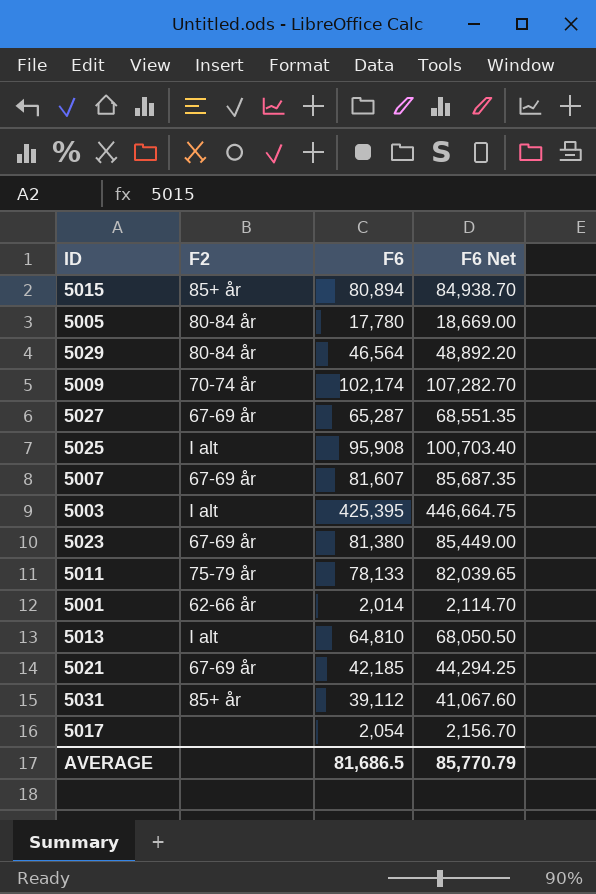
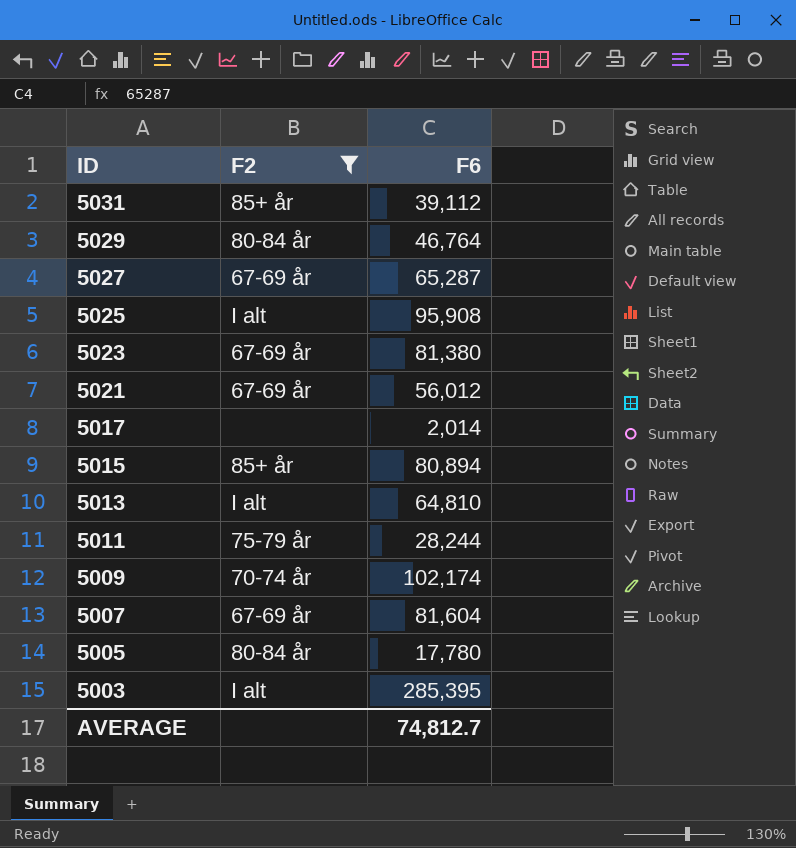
filter: none -> F2 != 62-66 år
row order: none -> ID descending
column F6 Net | formula: [F6] * 1.05 -> none
5029 | F6: 46,564 -> 46,764
5021 | F6: 42,185 -> 56,012
5017 | F6: 2,054 -> 2,014
5011 | F6: 78,133 -> 28,244
5007 | F6: 81,607 -> 81,604
5003 | F6: 425,395 -> 285,395
AVERAGE | F6: 81,686.5 -> 74,812.7

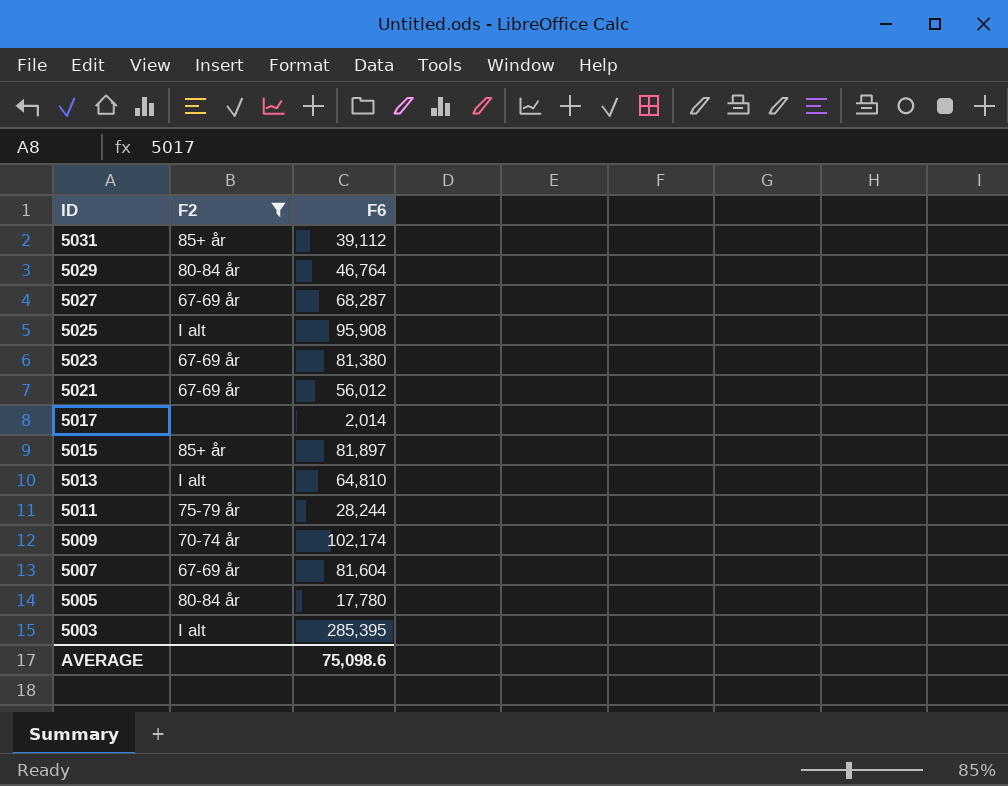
5027 | F6: 65,287 -> 68,287
5015 | F6: 80,894 -> 81,897
AVERAGE | F6: 74,812.7 -> 75,098.6

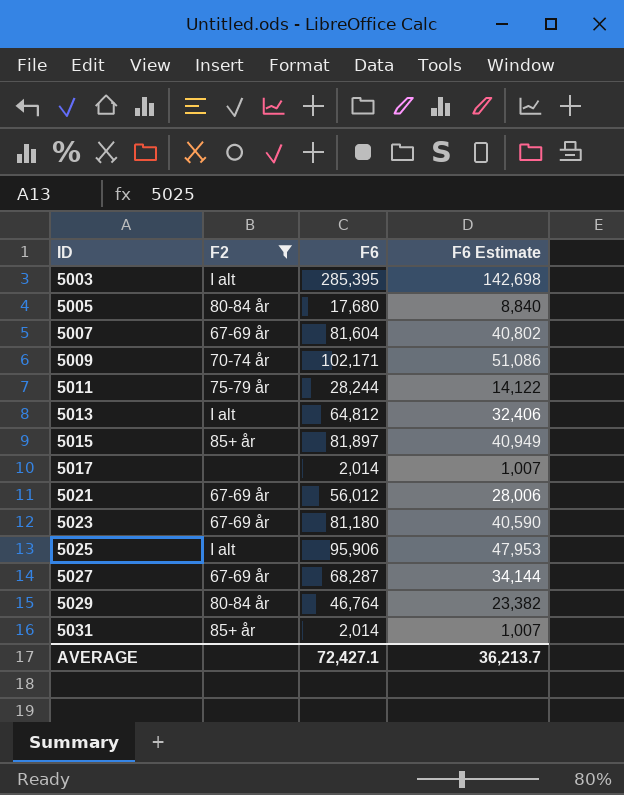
row order: ID descending -> ID ascending
column F6 Estimate | formula: none -> [F6] * 0.5
5005 | F6: 17,780 -> 17,680
5009 | F6: 102,174 -> 102,171
5013 | F6: 64,810 -> 64,812
5023 | F6: 81,380 -> 81,180
5025 | F6: 95,908 -> 95,906
5031 | F6: 39,112 -> 2,014
AVERAGE | F6: 75,098.6 -> 72,427.1

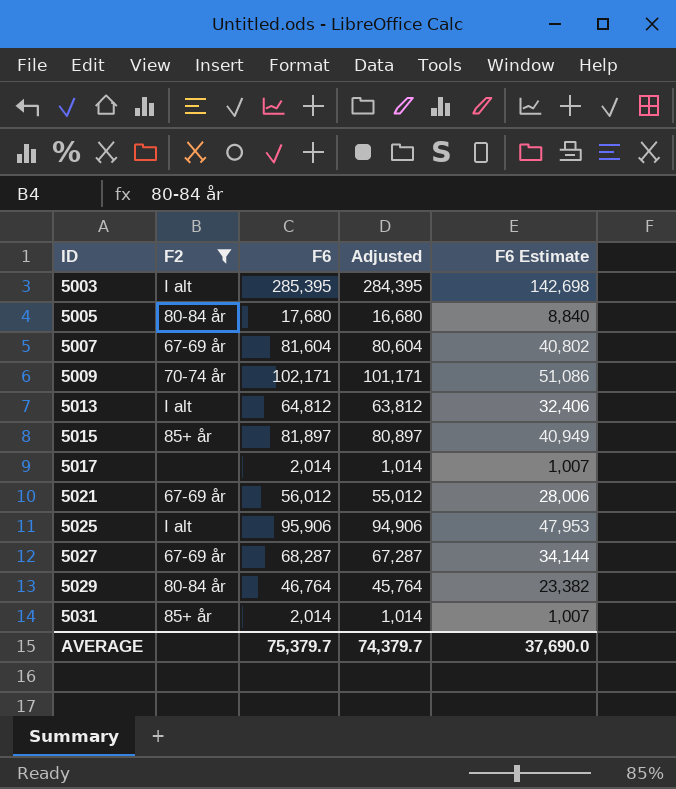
column Adjusted | formula: none -> [F6] - 1000
row 5011: 75-79 år | 28,244 | 14,122 -> none
row 5023: 67-69 år | 81,180 | 40,590 -> none
AVERAGE | F6: 72,427.1 -> 75,379.7
AVERAGE | F6 Estimate: 36,213.7 -> 37,690.0

